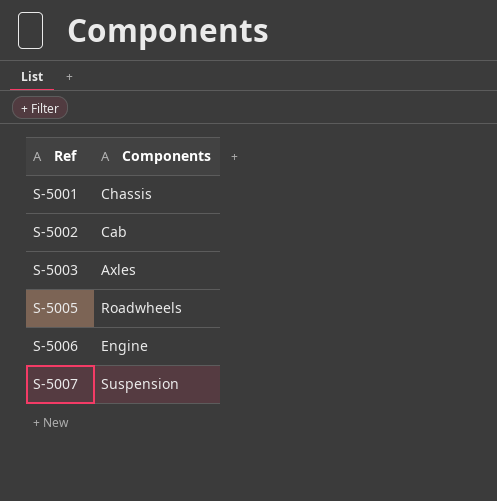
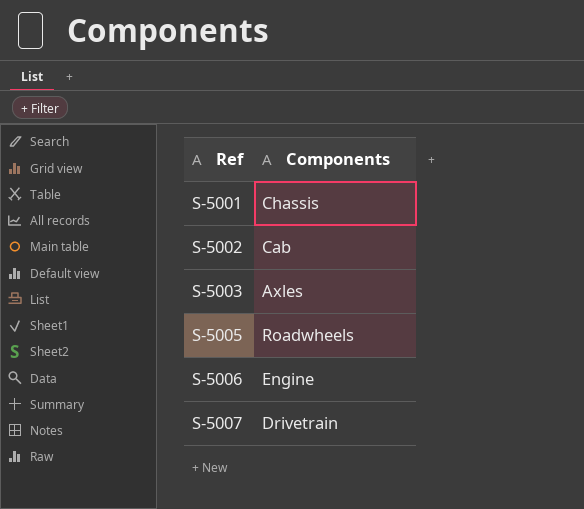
S-5007 | Components: Suspension -> Drivetrain

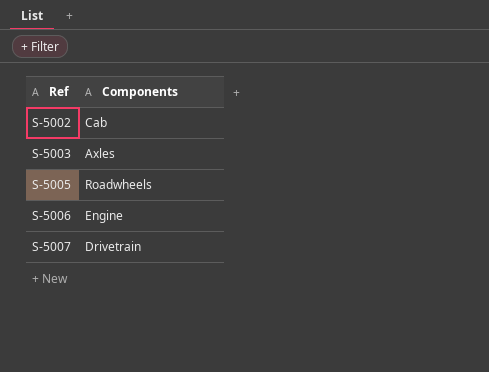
row S-5001: Chassis -> none

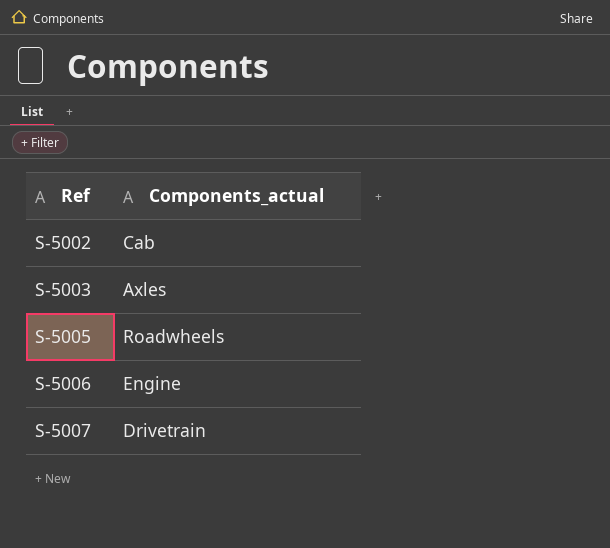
column name: Components -> Components_actual

